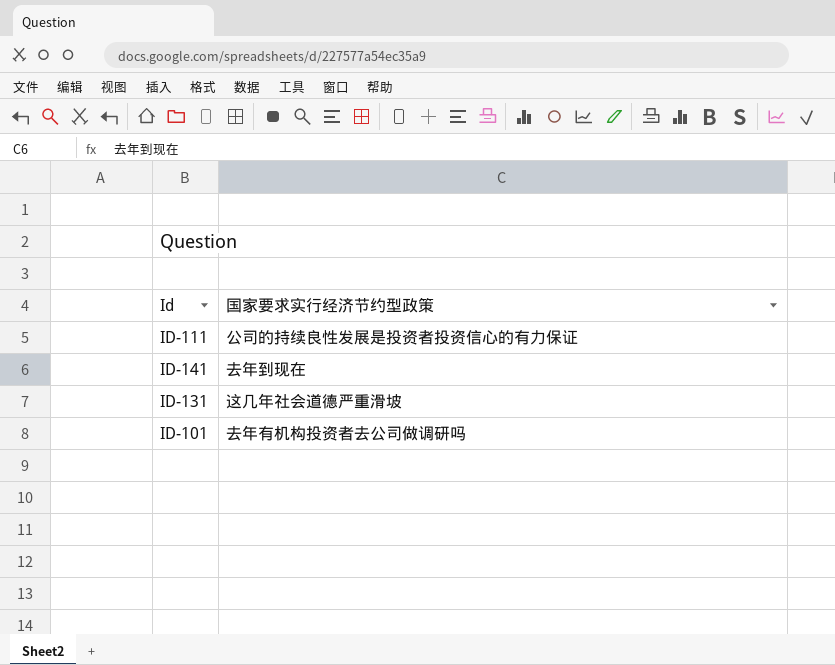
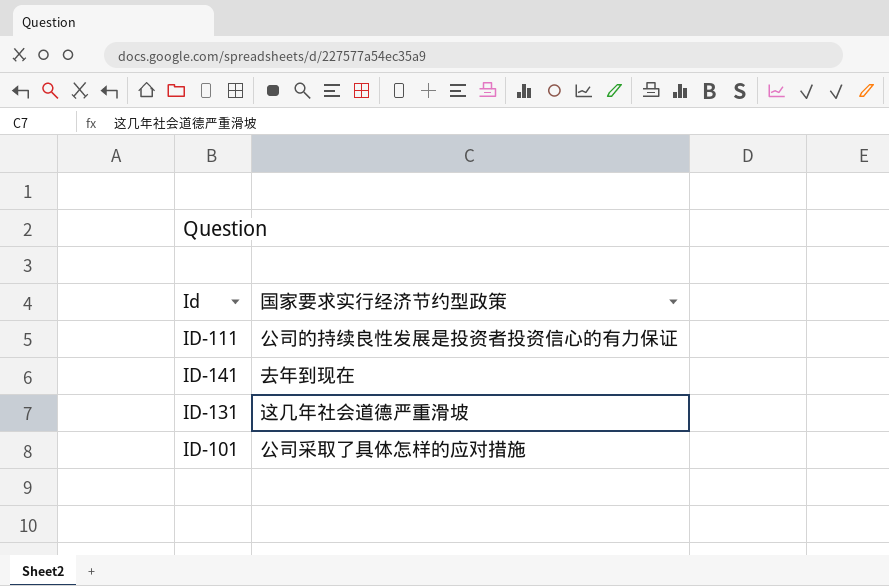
ID-101 | 国家要求实行经济节约型政策: 去年有机构投资者去公司做调研吗 -> 公司采取了具体怎样的应对措施

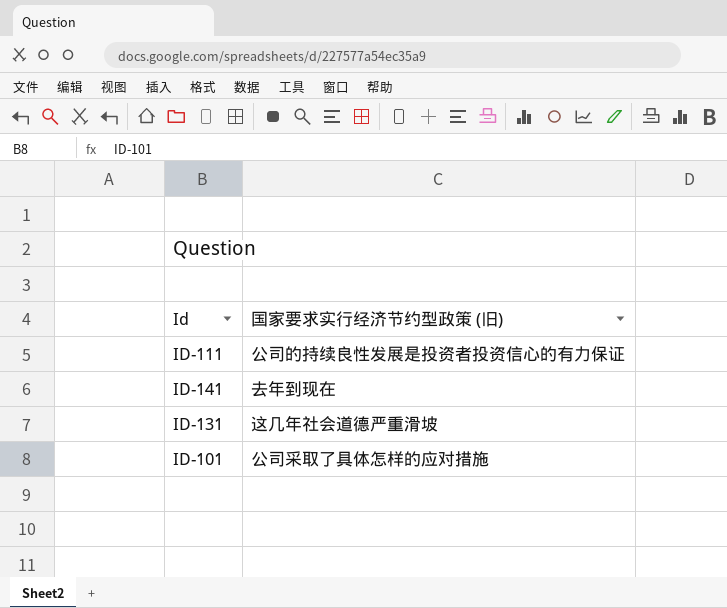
column name: 国家要求实行经济节约型政策 -> 国家要求实行经济节约型政策 (旧)

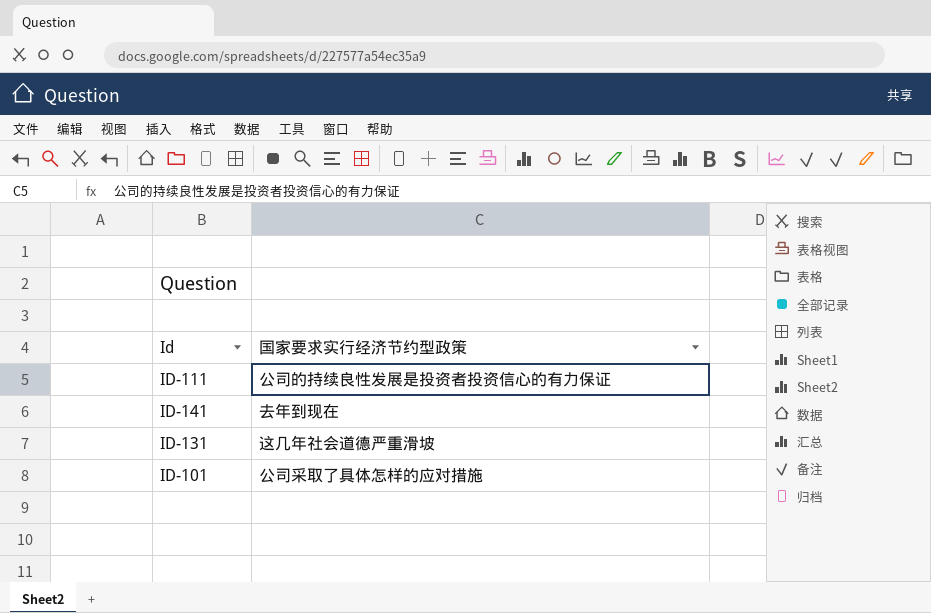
column name: 国家要求实行经济节约型政策 (旧) -> 国家要求实行经济节约型政策

